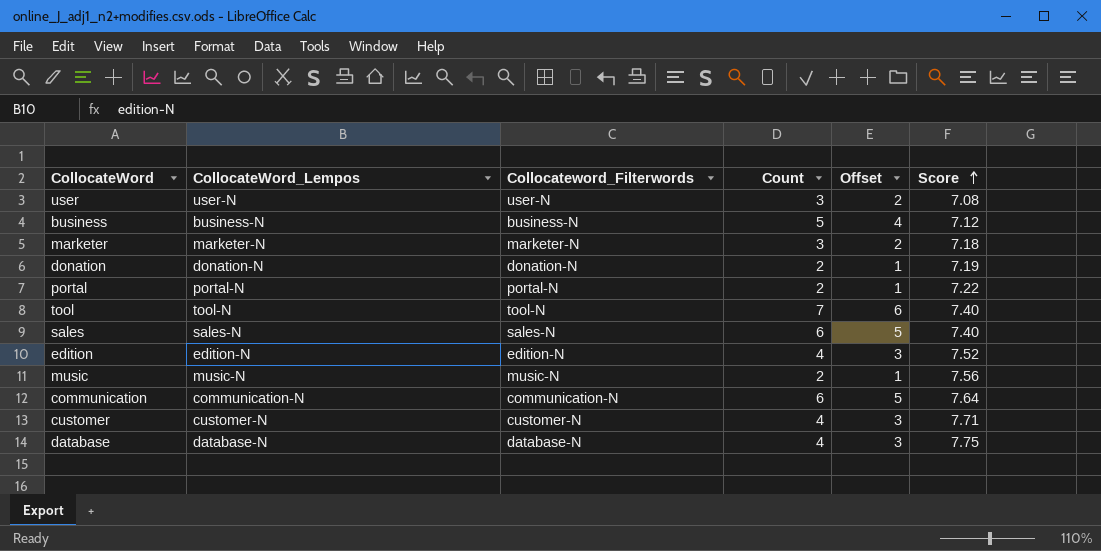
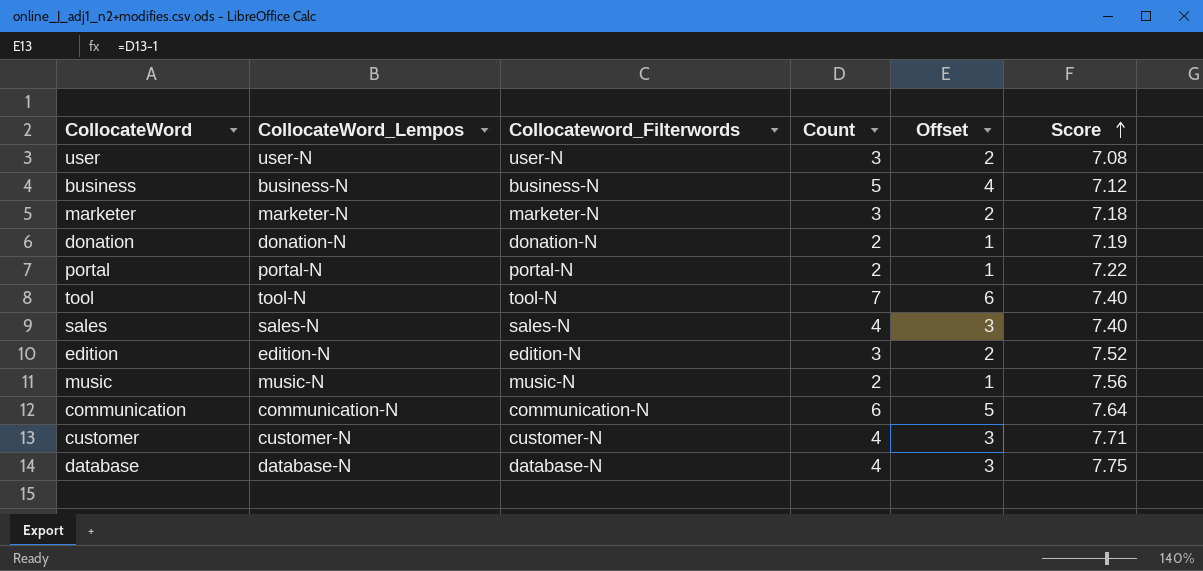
sales | Count: 6 -> 4
sales | Offset: 5 -> 3
edition | Count: 4 -> 3
edition | Offset: 3 -> 2

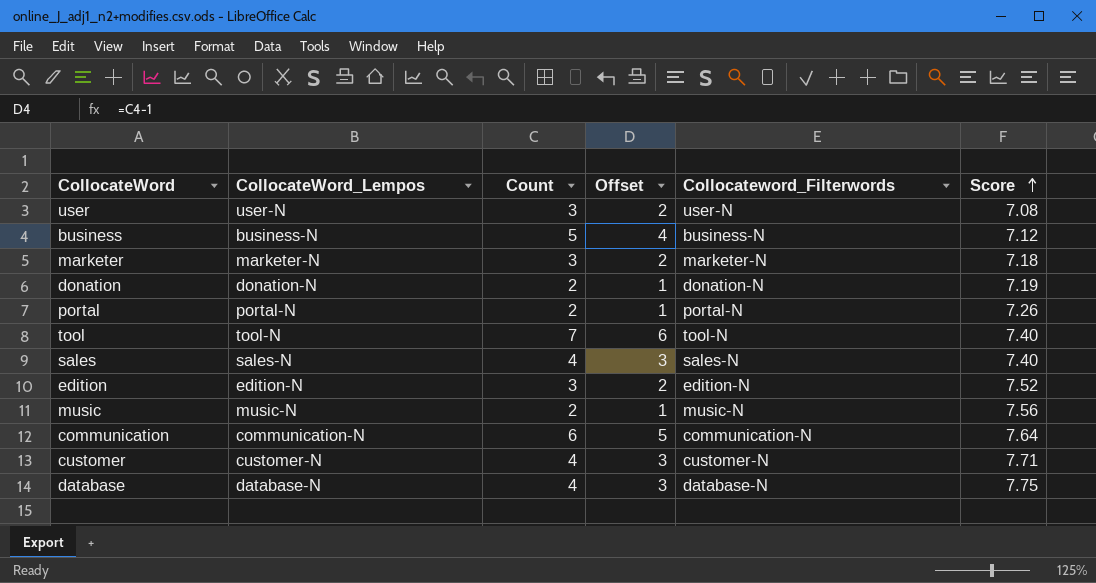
column Collocateword_Filterwords | position: 3 -> 5
portal | Score: 7.22 -> 7.26

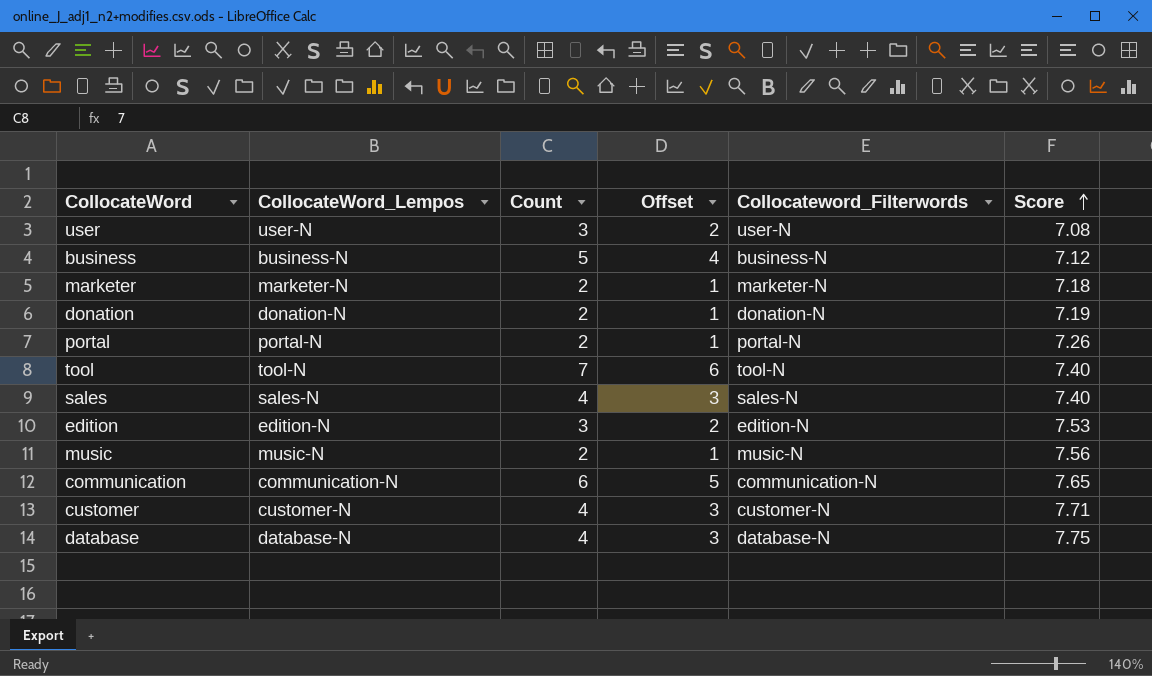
marketer | Count: 3 -> 2
marketer | Offset: 2 -> 1
edition | Score: 7.52 -> 7.53
communication | Score: 7.64 -> 7.65

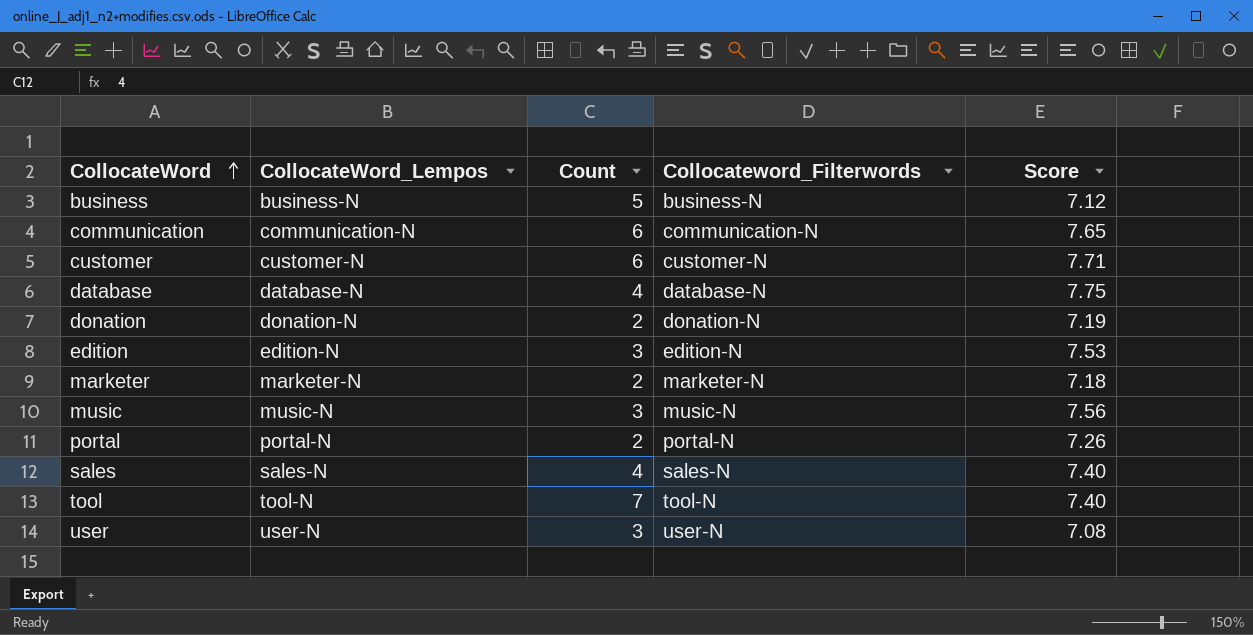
row order: Score ascending -> CollocateWord ascending
column Offset | formula: [Count] - 1 -> none
customer | Count: 4 -> 6
music | Count: 2 -> 3

